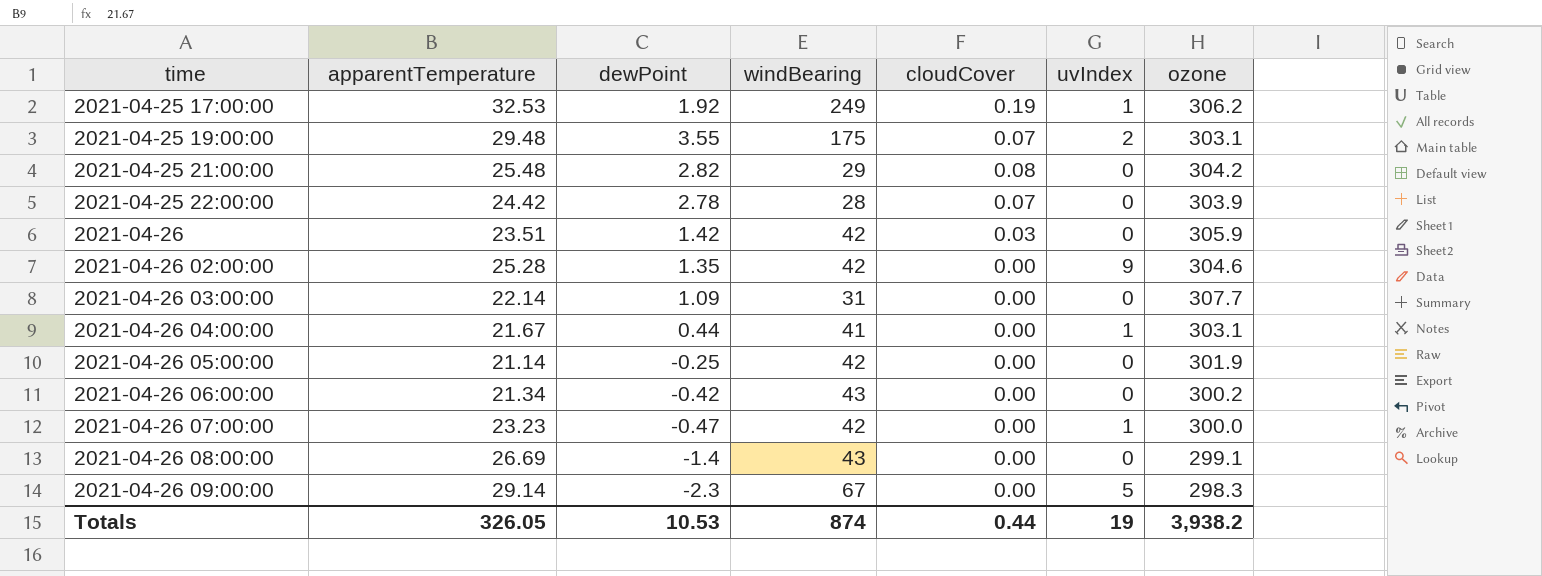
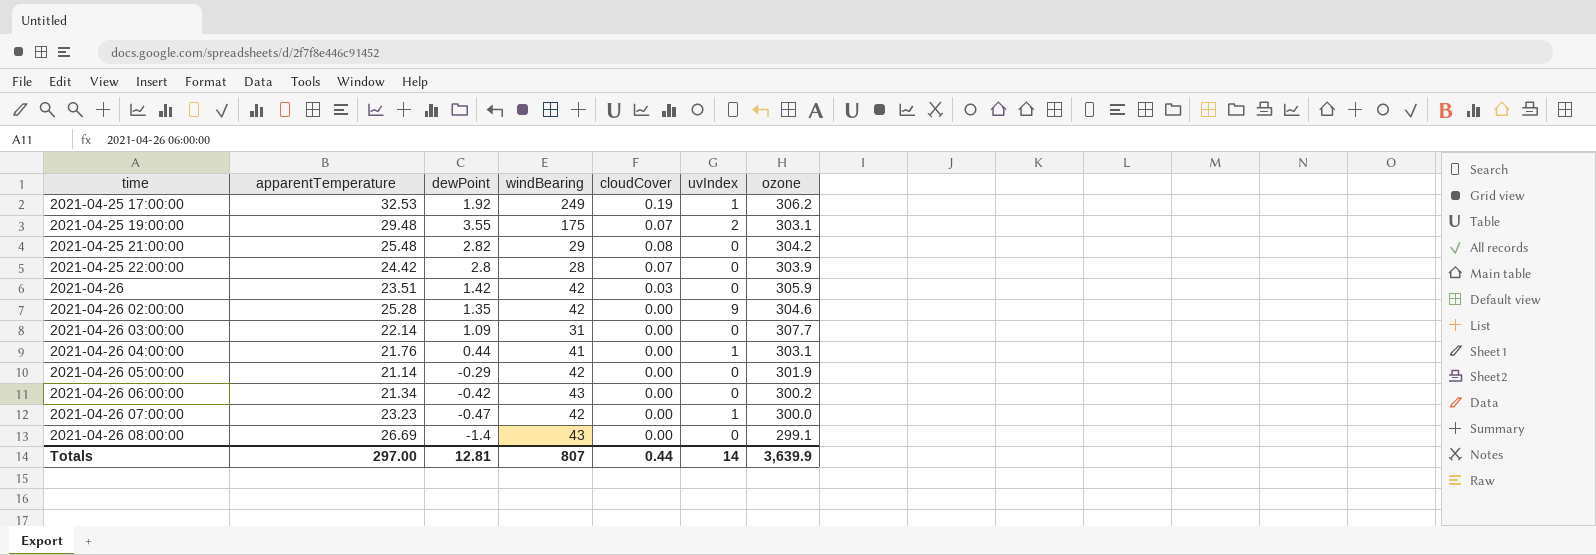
row 2021-04-26 09:00:00: 29.14 | -2.3 | 67 | 0.00 | 5 | 298.3 -> none
2021-04-25 22:00:00 | dewPoint: 2.78 -> 2.8
2021-04-26 04:00:00 | apparentTemperature: 21.67 -> 21.76
2021-04-26 05:00:00 | dewPoint: -0.25 -> -0.29
Totals | apparentTemperature: 326.05 -> 297.00
Totals | dewPoint: 10.53 -> 12.81
Totals | windBearing: 874 -> 807
Totals | uvIndex: 19 -> 14
Totals | ozone: 3,938.2 -> 3,639.9

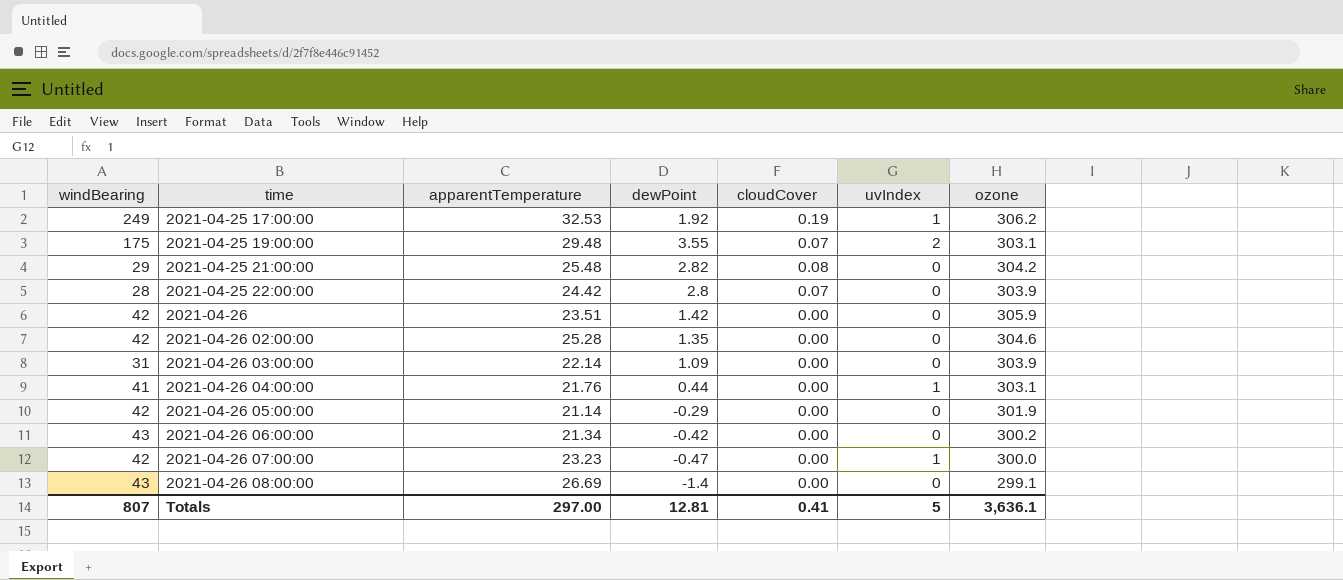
column windBearing | position: 4 -> 1
2021-04-26 | cloudCover: 0.03 -> 0.00
2021-04-26 02:00:00 | uvIndex: 9 -> 0
2021-04-26 03:00:00 | ozone: 307.7 -> 303.9
Totals | cloudCover: 0.44 -> 0.41
Totals | uvIndex: 14 -> 5
Totals | ozone: 3,639.9 -> 3,636.1

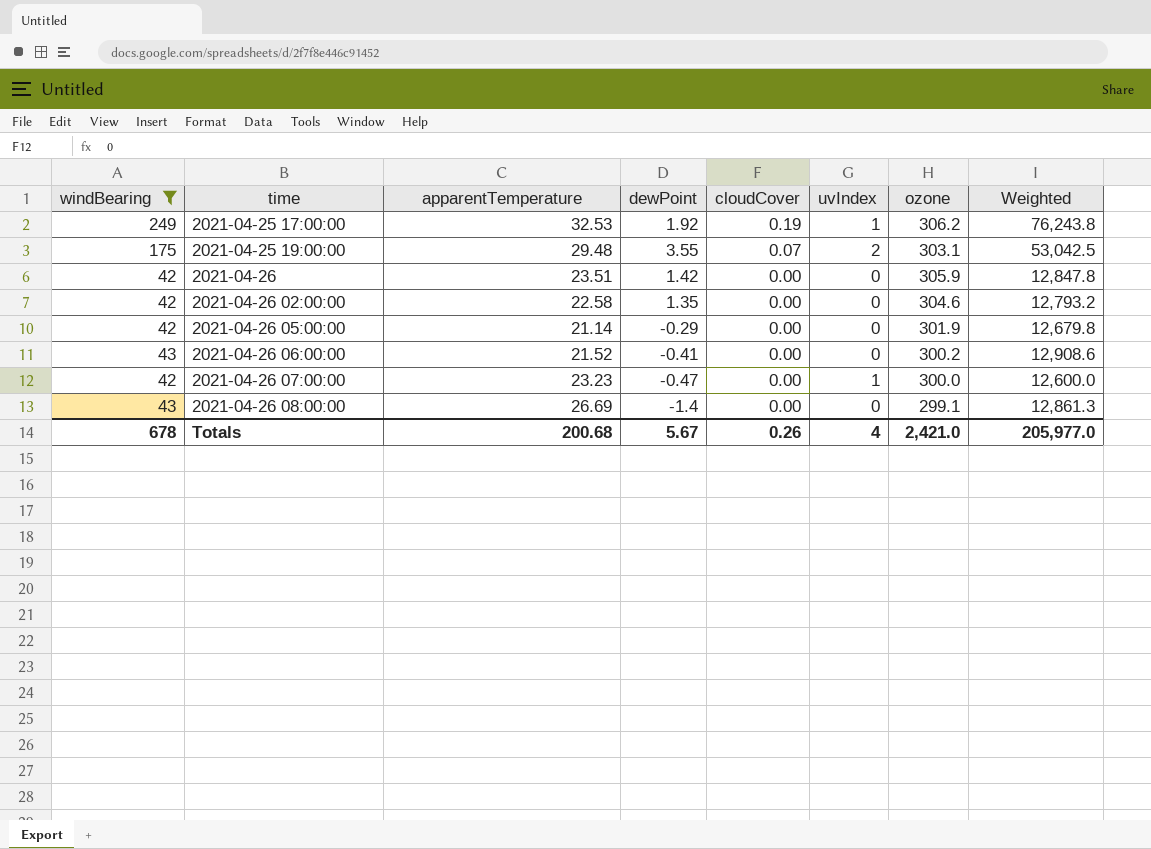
filter: none -> windBearing >= 42
column Weighted | formula: none -> [windBearing] * [ozone]
2021-04-26 02:00:00 | apparentTemperature: 25.28 -> 22.58
2021-04-26 06:00:00 | apparentTemperature: 21.34 -> 21.52
2021-04-26 06:00:00 | dewPoint: -0.42 -> -0.41
Totals | windBearing: 807 -> 678
Totals | apparentTemperature: 297.00 -> 200.68
Totals | dewPoint: 12.81 -> 5.67
Totals | cloudCover: 0.41 -> 0.26
Totals | uvIndex: 5 -> 4
Totals | ozone: 3,636.1 -> 2,421.0

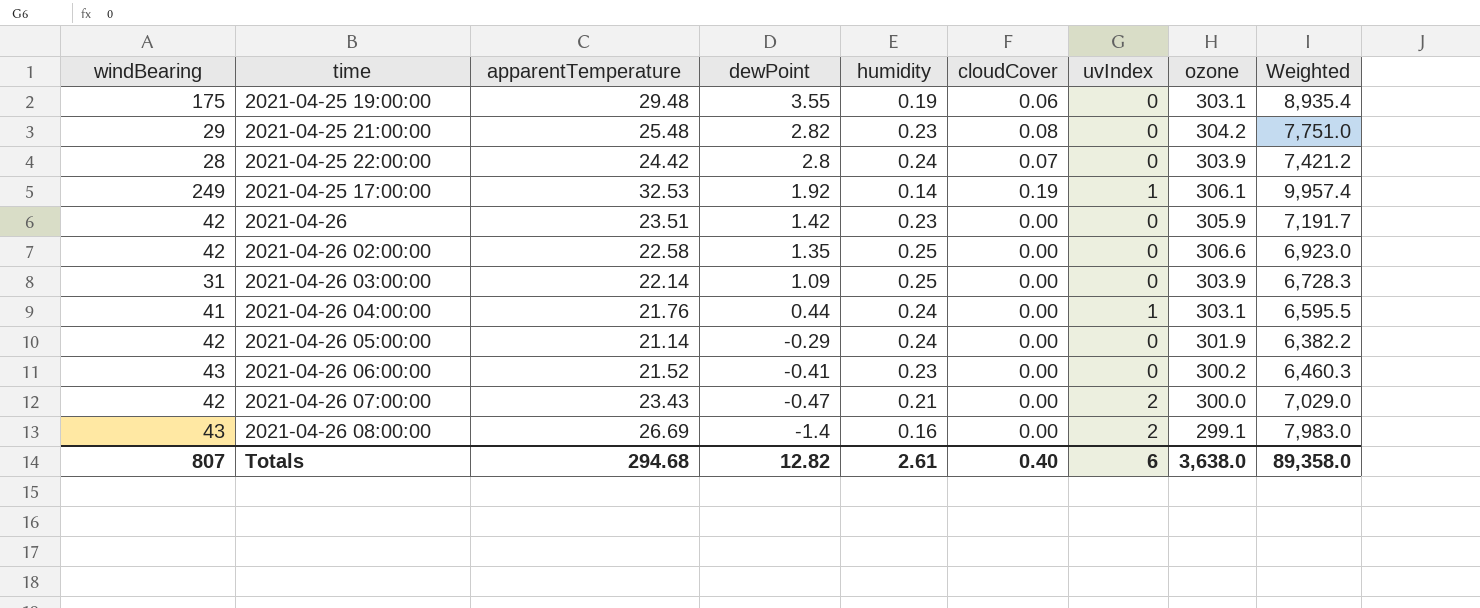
filter: windBearing >= 42 -> none
row order: time ascending -> dewPoint descending
column humidity | position: none -> 5
column Weighted | formula: [windBearing] * [ozone] -> [apparentTemperature] * [ozone]
2021-04-25 19:00:00 | cloudCover: 0.07 -> 0.06
2021-04-25 19:00:00 | uvIndex: 2 -> 0
2021-04-25 17:00:00 | ozone: 306.2 -> 306.1
2021-04-26 02:00:00 | ozone: 304.6 -> 306.6
2021-04-26 07:00:00 | apparentTemperature: 23.23 -> 23.43
2021-04-26 07:00:00 | uvIndex: 1 -> 2
2021-04-26 08:00:00 | uvIndex: 0 -> 2
Totals | windBearing: 678 -> 807
Totals | apparentTemperature: 200.68 -> 294.68
Totals | dewPoint: 5.67 -> 12.82
Totals | cloudCover: 0.26 -> 0.40
Totals | uvIndex: 4 -> 6
Totals | ozone: 2,421.0 -> 3,638.0
Totals | Weighted: 205,977.0 -> 89,358.0

